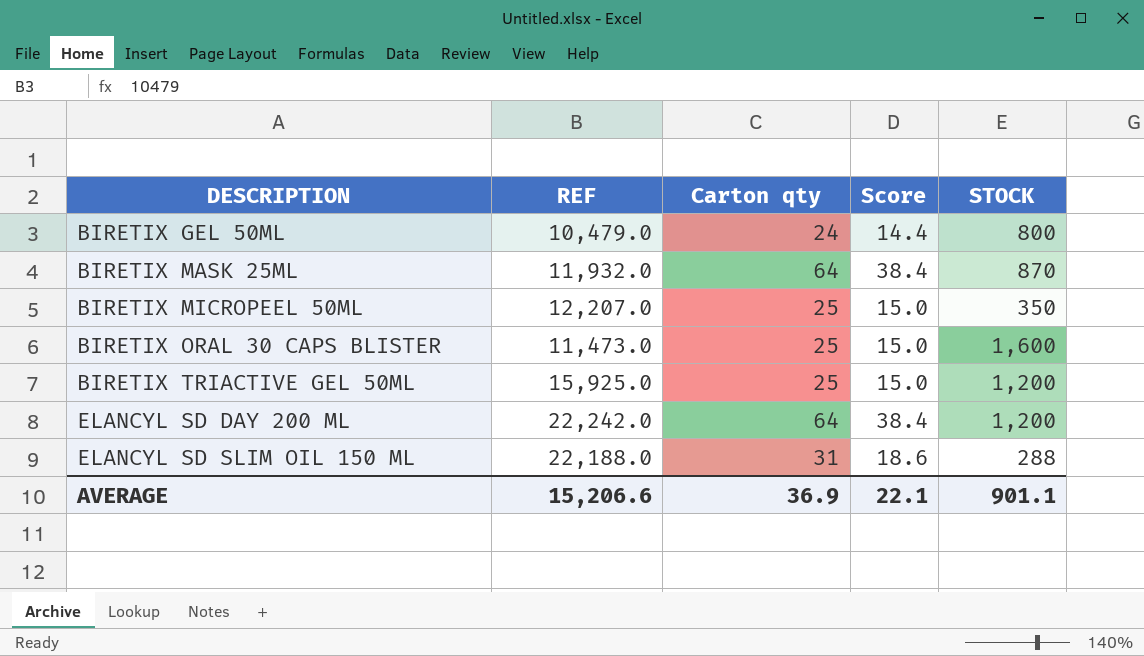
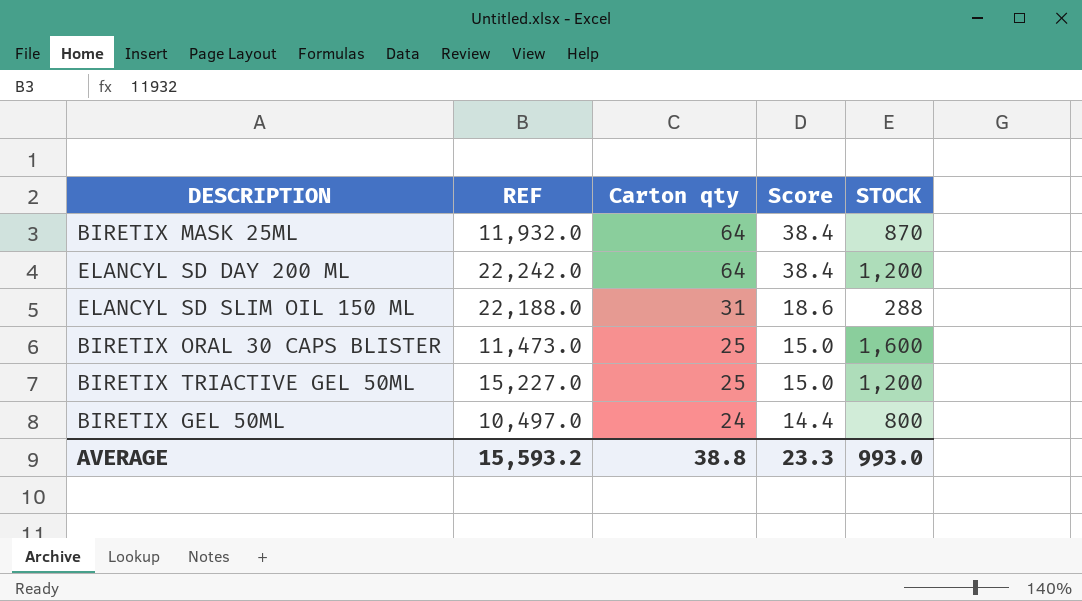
row order: DESCRIPTION ascending -> Carton qty descending
row BIRETIX MICROPEEL 50ML: 12,207.0 | 25 | 15.0 | 350 -> none
BIRETIX TRIACTIVE GEL 50ML | REF: 15,925.0 -> 15,227.0
BIRETIX GEL 50ML | REF: 10,479.0 -> 10,497.0
AVERAGE | REF: 15,206.6 -> 15,593.2
AVERAGE | Carton qty: 36.9 -> 38.8
AVERAGE | Score: 22.1 -> 23.3
AVERAGE | STOCK: 901.1 -> 993.0

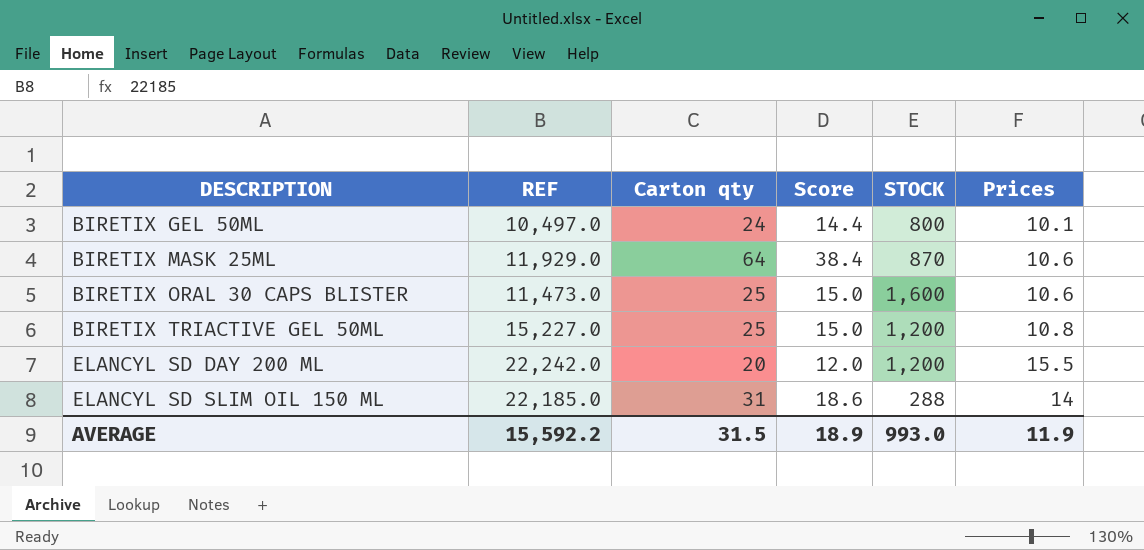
row order: Carton qty descending -> DESCRIPTION ascending
column Prices | position: none -> 6
BIRETIX MASK 25ML | REF: 11,932.0 -> 11,929.0
ELANCYL SD DAY 200 ML | Carton qty: 64 -> 20
ELANCYL SD DAY 200 ML | Score: 38.4 -> 12.0
ELANCYL SD SLIM OIL 150 ML | REF: 22,188.0 -> 22,185.0
AVERAGE | REF: 15,593.2 -> 15,592.2
AVERAGE | Carton qty: 38.8 -> 31.5
AVERAGE | Score: 23.3 -> 18.9

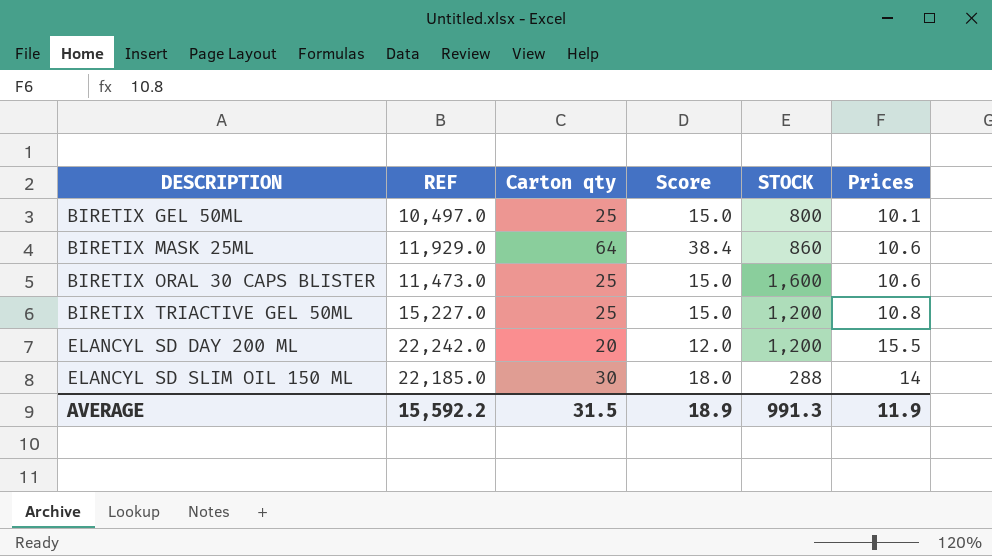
BIRETIX GEL 50ML | Carton qty: 24 -> 25
BIRETIX GEL 50ML | Score: 14.4 -> 15.0
BIRETIX MASK 25ML | STOCK: 870 -> 860
ELANCYL SD SLIM OIL 150 ML | Carton qty: 31 -> 30
ELANCYL SD SLIM OIL 150 ML | Score: 18.6 -> 18.0
AVERAGE | STOCK: 993.0 -> 991.3

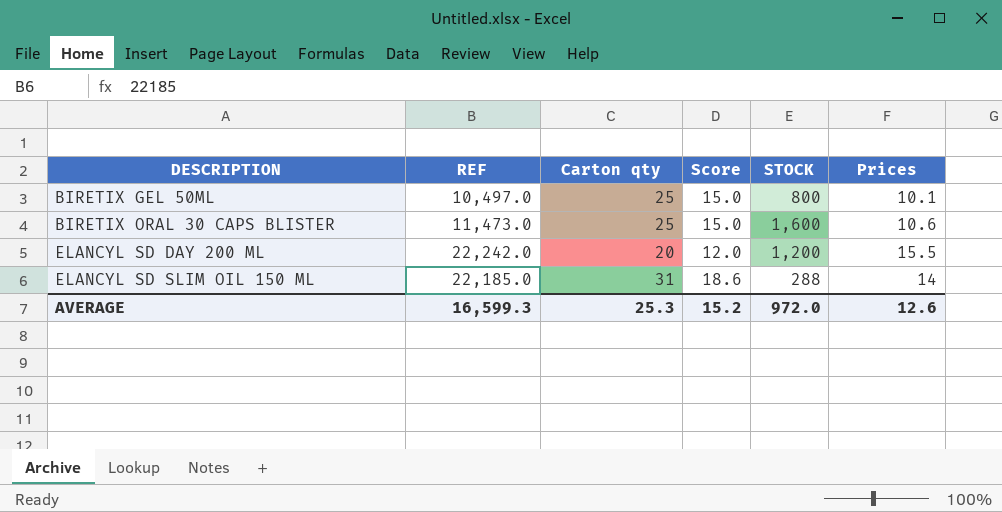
row BIRETIX MASK 25ML: 11,929.0 | 64 | 38.4 | 860 | 10.6 -> none
row BIRETIX TRIACTIVE GEL 50ML: 15,227.0 | 25 | 15.0 | 1,200 | 10.8 -> none
ELANCYL SD SLIM OIL 150 ML | Carton qty: 30 -> 31
ELANCYL SD SLIM OIL 150 ML | Score: 18.0 -> 18.6
AVERAGE | REF: 15,592.2 -> 16,599.3
AVERAGE | Carton qty: 31.5 -> 25.3
AVERAGE | Score: 18.9 -> 15.2
AVERAGE | STOCK: 991.3 -> 972.0
AVERAGE | Prices: 11.9 -> 12.6

